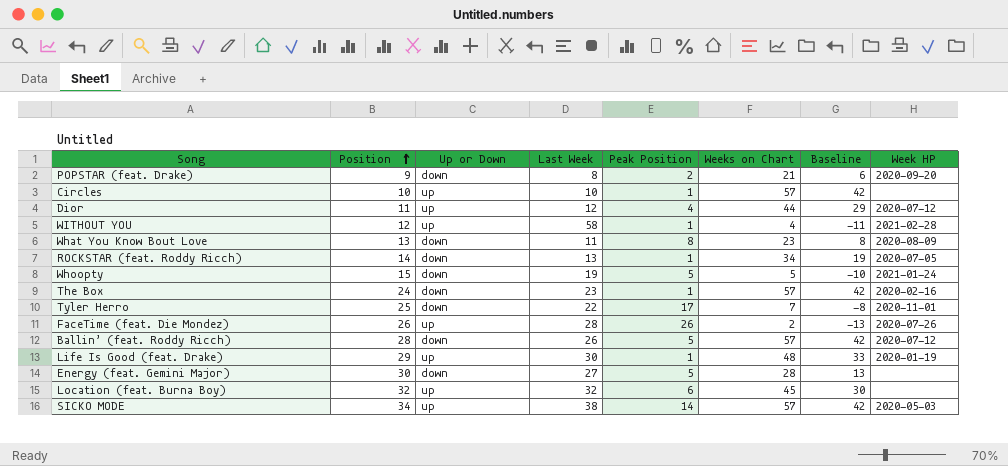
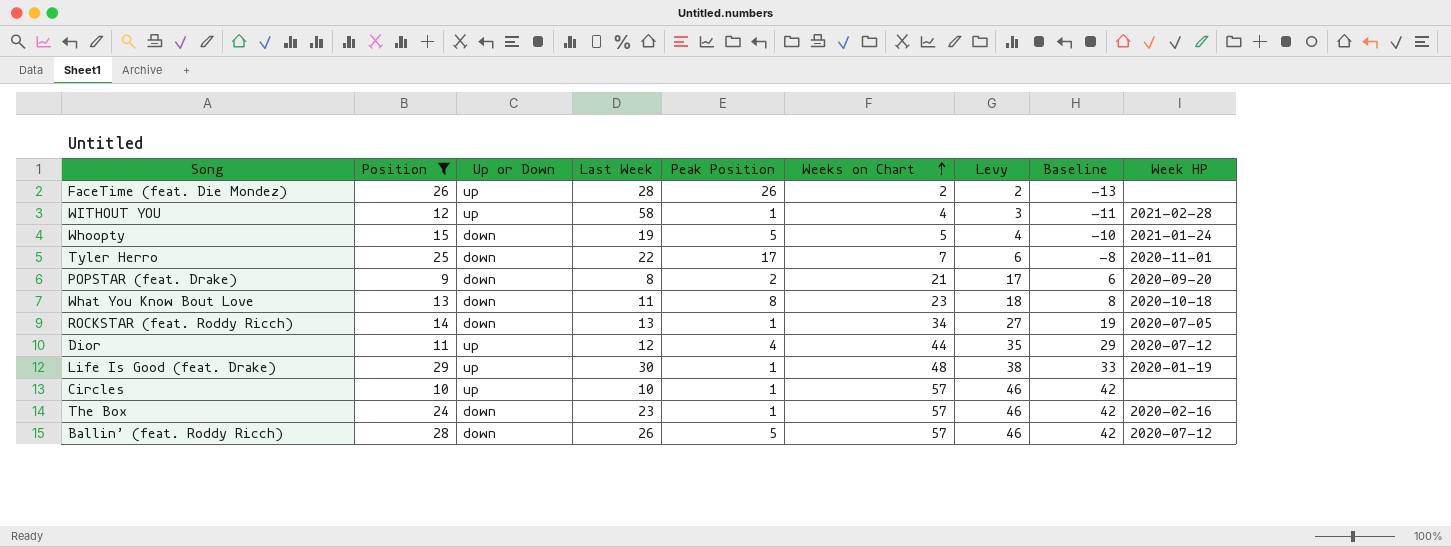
filter: none -> Position <= 29
row order: Position ascending -> Weeks on Chart ascending
column Levy | formula: none -> [Weeks on Chart] * 0.8
FaceTime (feat. Die Mondez) | Week HP: 2020-07-26 -> none
What You Know Bout Love | Week HP: 2020-08-09 -> 2020-10-18

